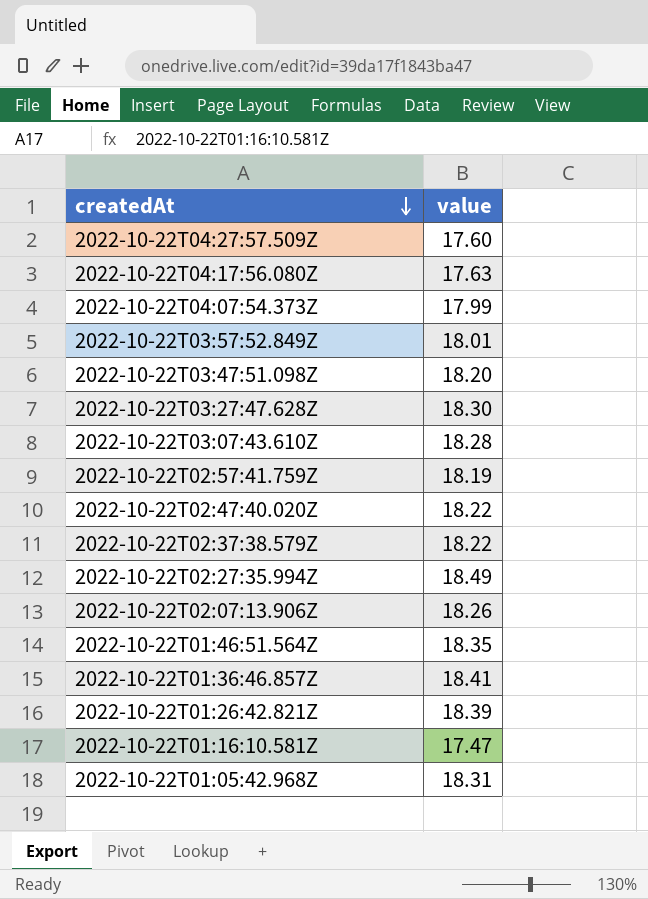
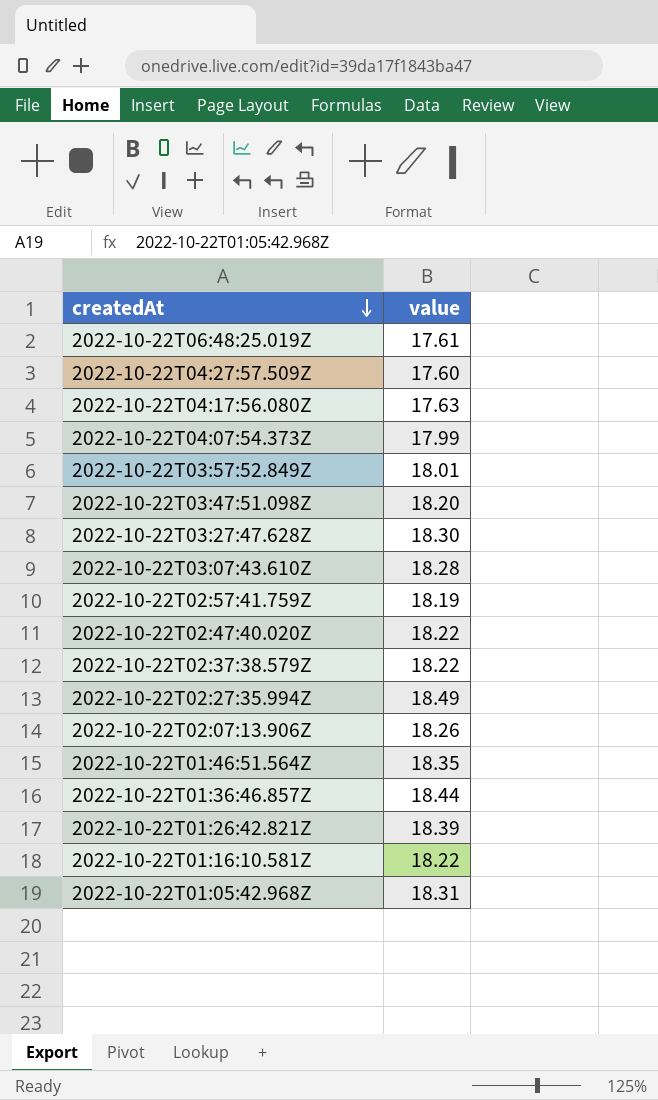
row 2022-10-22T06:48:25.019Z: none -> 17.61
2022-10-22T01:36:46.857Z | value: 18.41 -> 18.44
2022-10-22T01:16:10.581Z | value: 17.47 -> 18.22

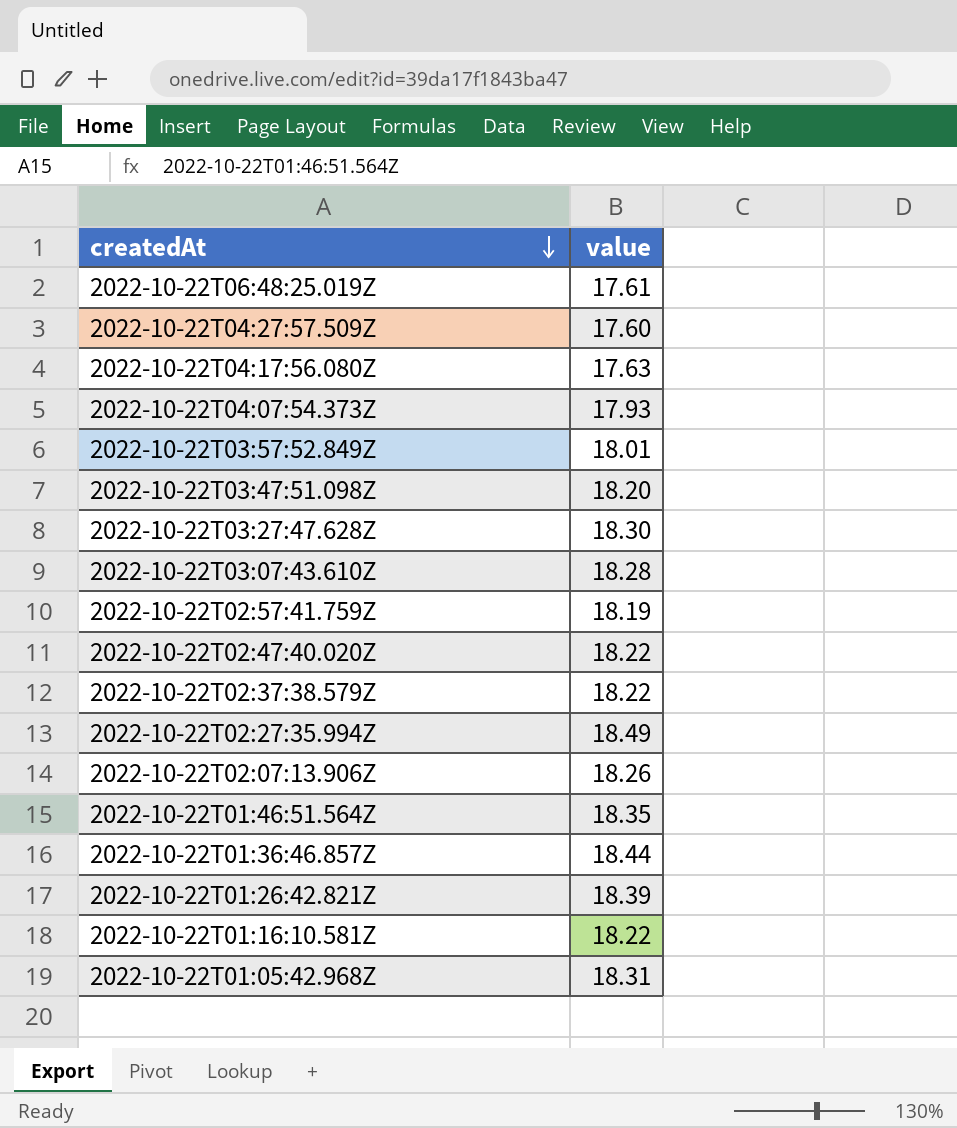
2022-10-22T04:07:54.373Z | value: 17.99 -> 17.93

